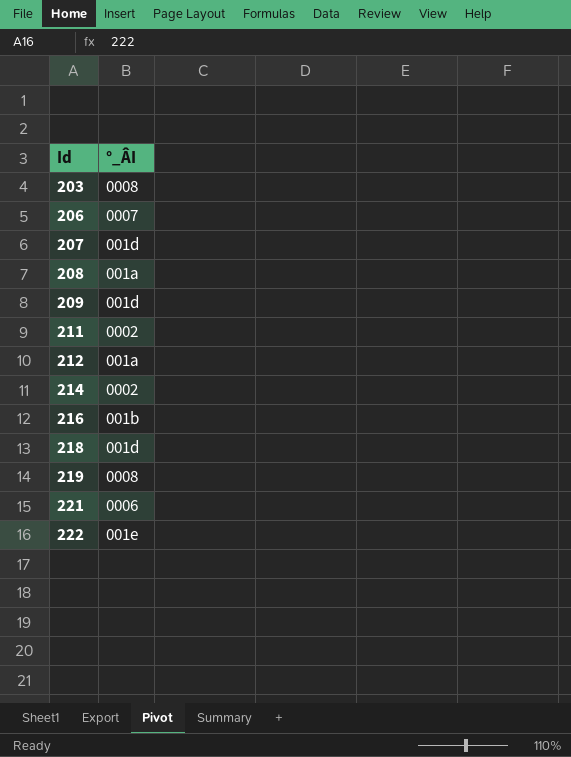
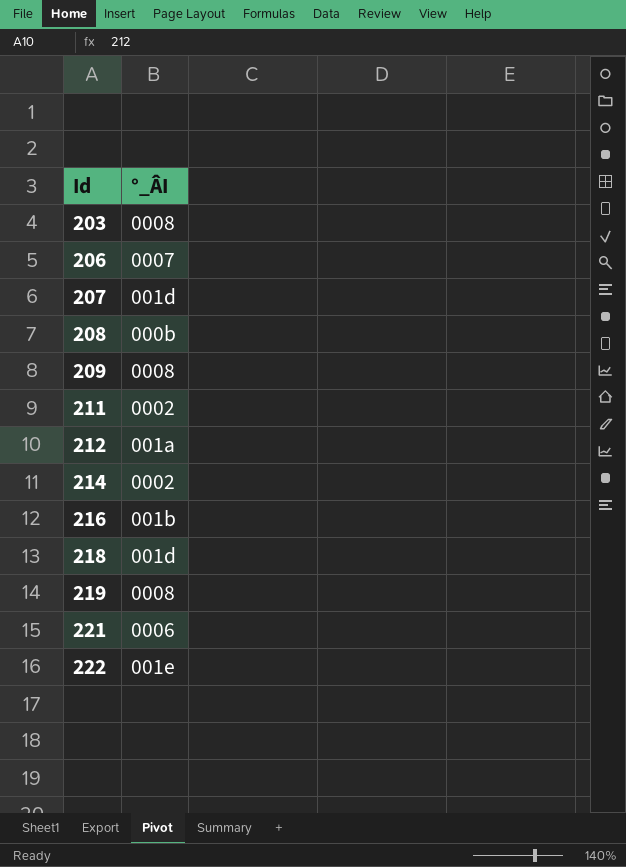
208 | °_ÂI: 001a -> 000b
209 | °_ÂI: 001d -> 0008

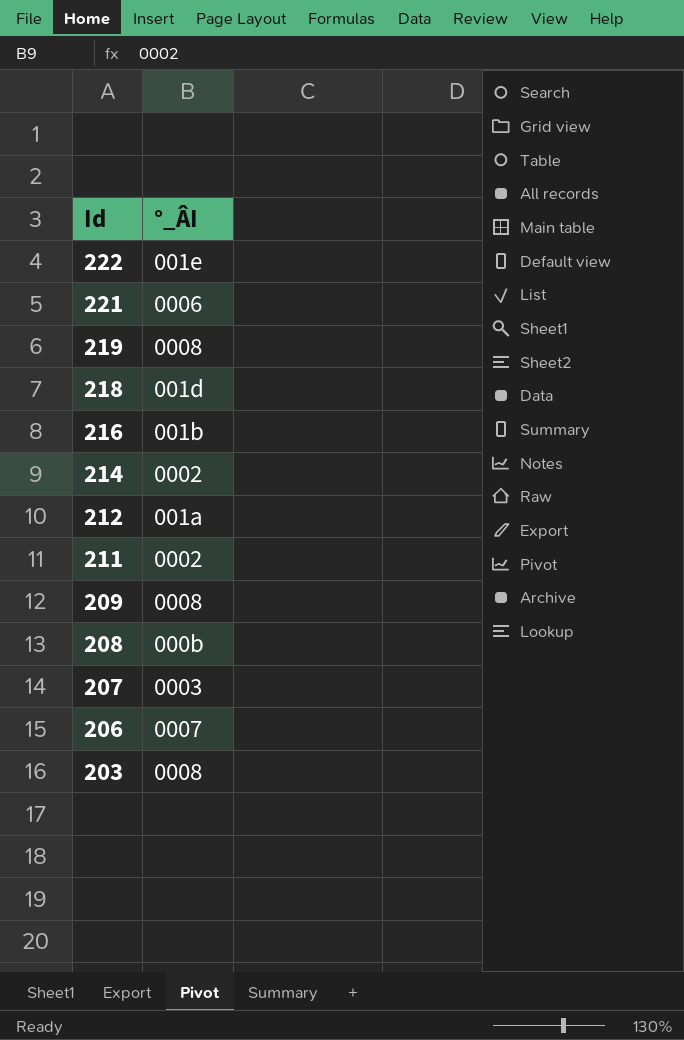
row order: Id ascending -> Id descending
207 | °_ÂI: 001d -> 0003

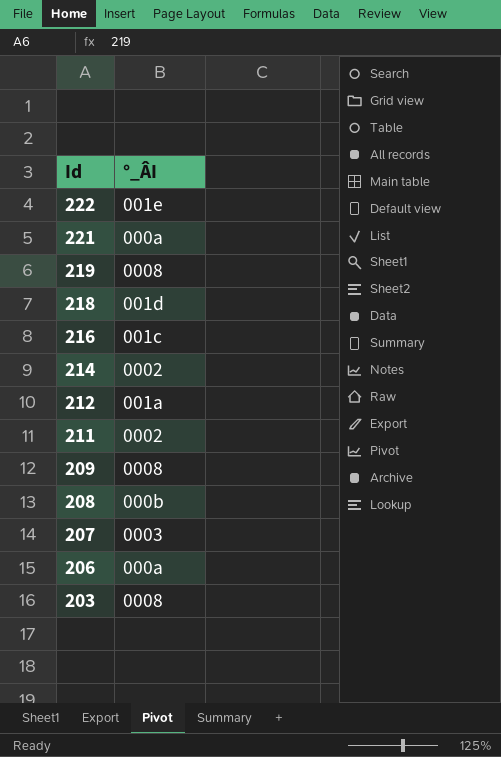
221 | °_ÂI: 0006 -> 000a
216 | °_ÂI: 001b -> 001c
206 | °_ÂI: 0007 -> 000a

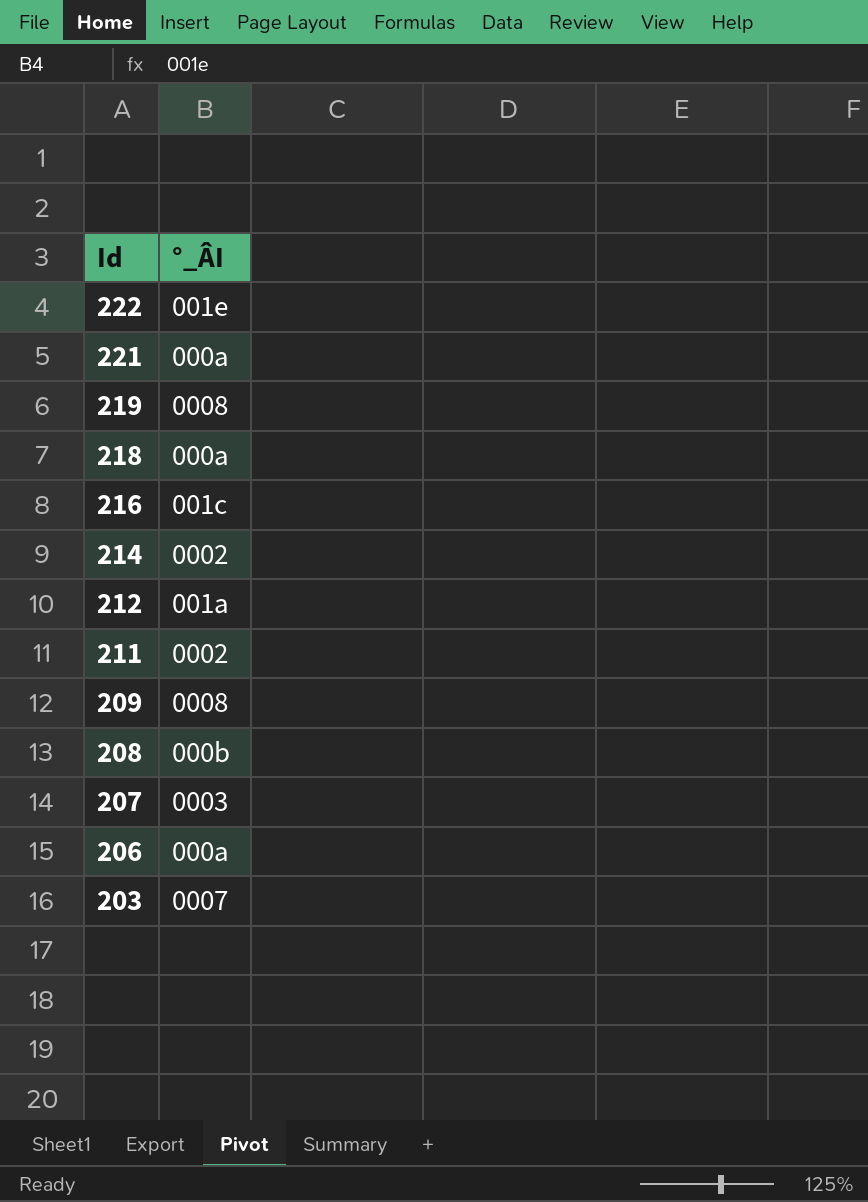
218 | °_ÂI: 001d -> 000a
203 | °_ÂI: 0008 -> 0007

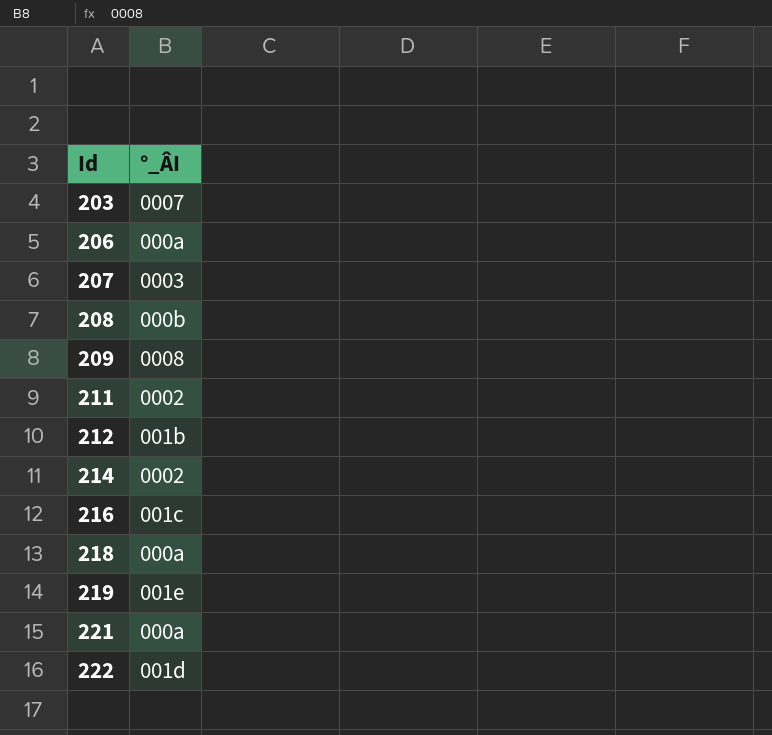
row order: Id descending -> Id ascending
212 | °_ÂI: 001a -> 001b
219 | °_ÂI: 0008 -> 001e
222 | °_ÂI: 001e -> 001d

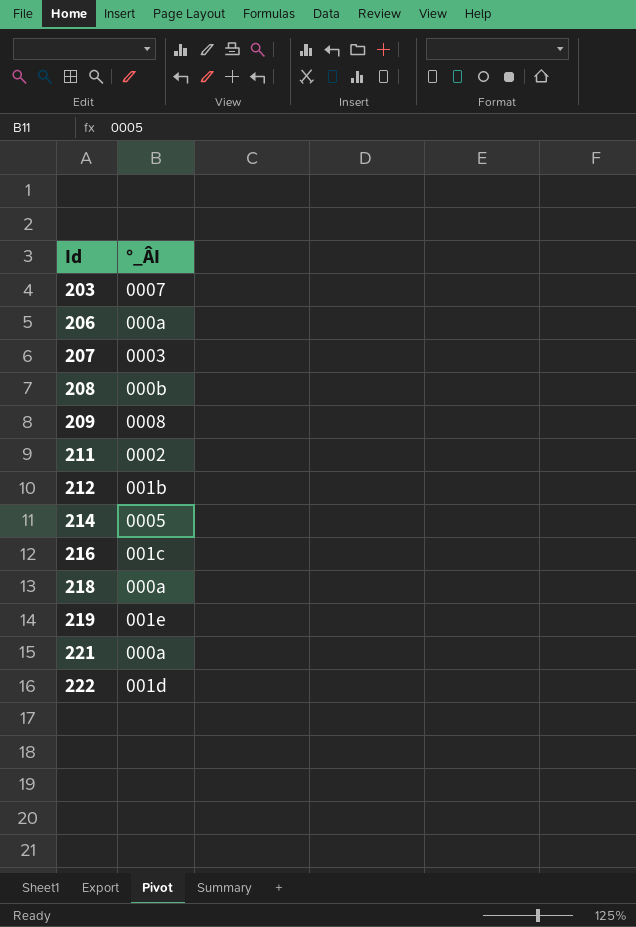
214 | °_ÂI: 0002 -> 0005

